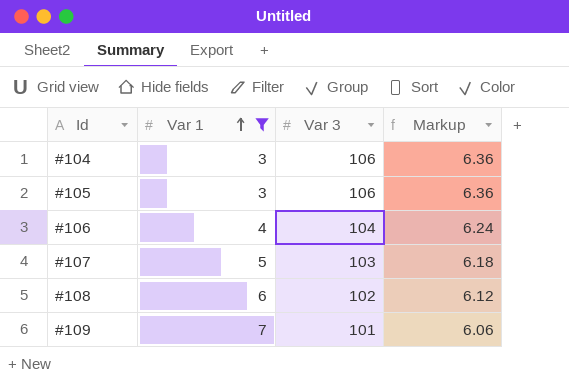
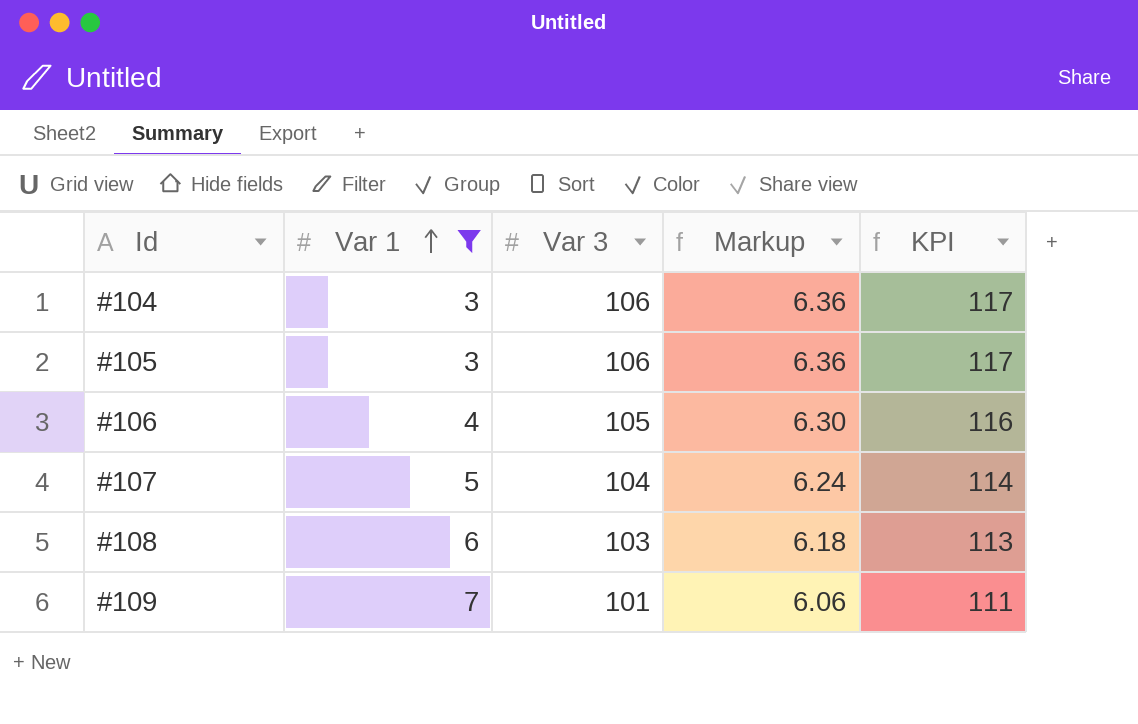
column KPI | formula: none -> [Var 3] * 1.1
#106 | Var 3: 104 -> 105
#106 | Markup: 6.24 -> 6.30
#107 | Var 3: 103 -> 104
#107 | Markup: 6.18 -> 6.24
#108 | Var 3: 102 -> 103
#108 | Markup: 6.12 -> 6.18

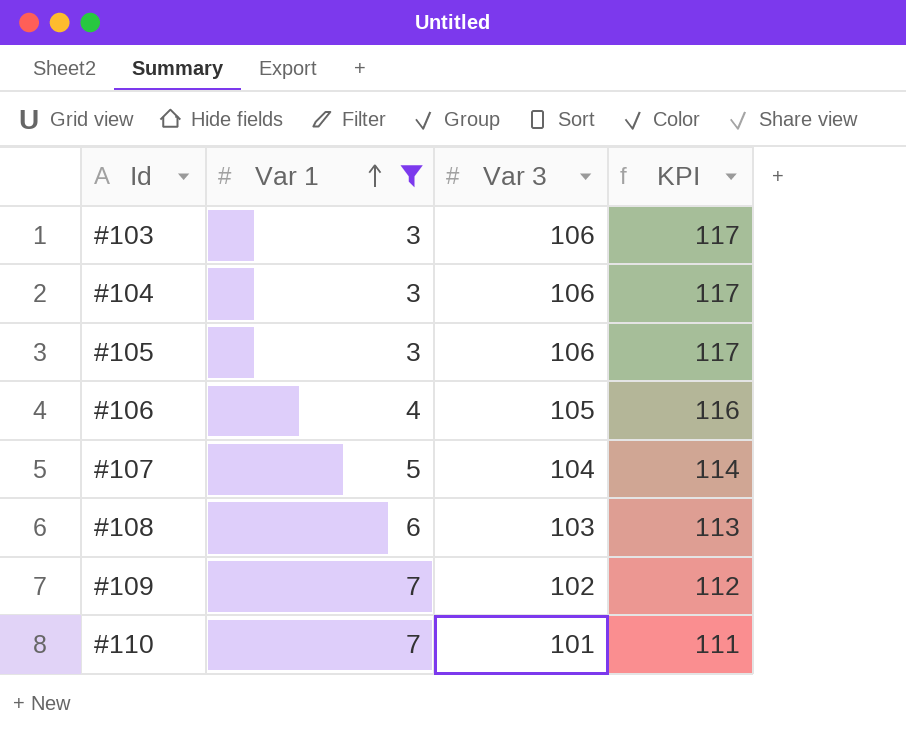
column Markup | formula: [Var 3] * 0.06 -> none
row #103: none -> 3 | 106 | 117
#109 | Var 3: 101 -> 102
#109 | KPI: 111 -> 112
row #110: none -> 7 | 101 | 111

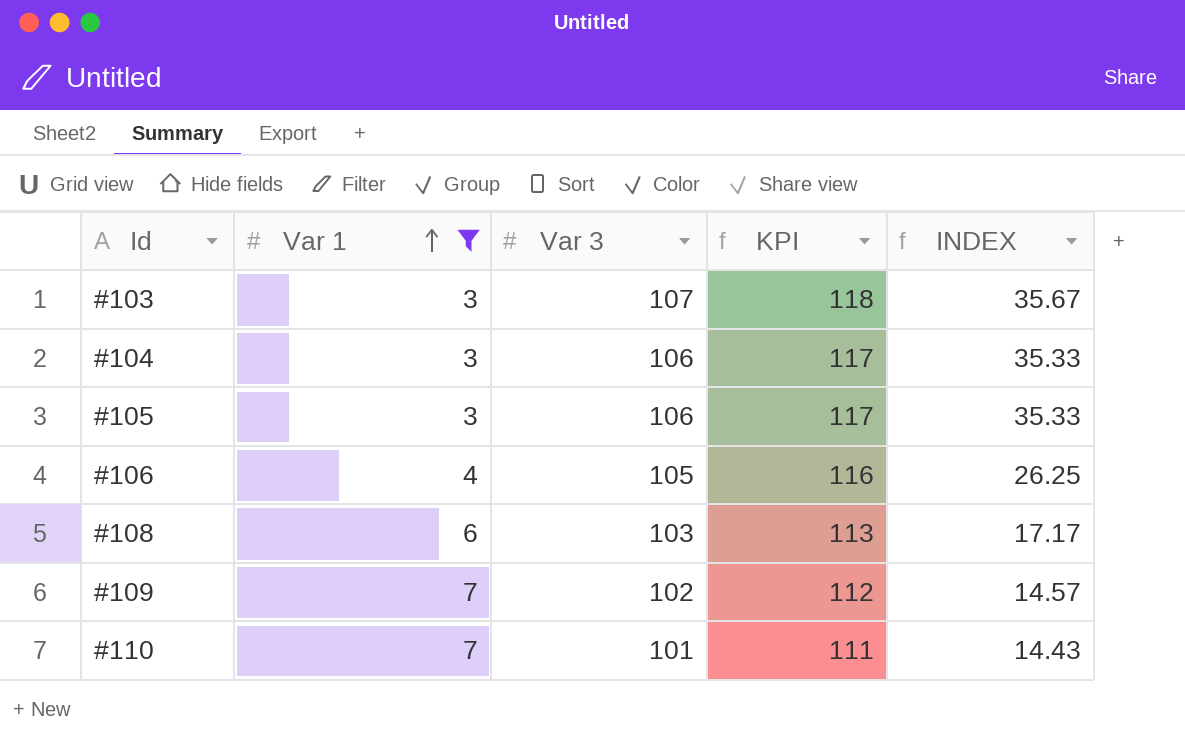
column INDEX | formula: none -> [Var 3] / [Var 1]
row #107: 5 | 104 | 114 -> none
#103 | Var 3: 106 -> 107
#103 | KPI: 117 -> 118

